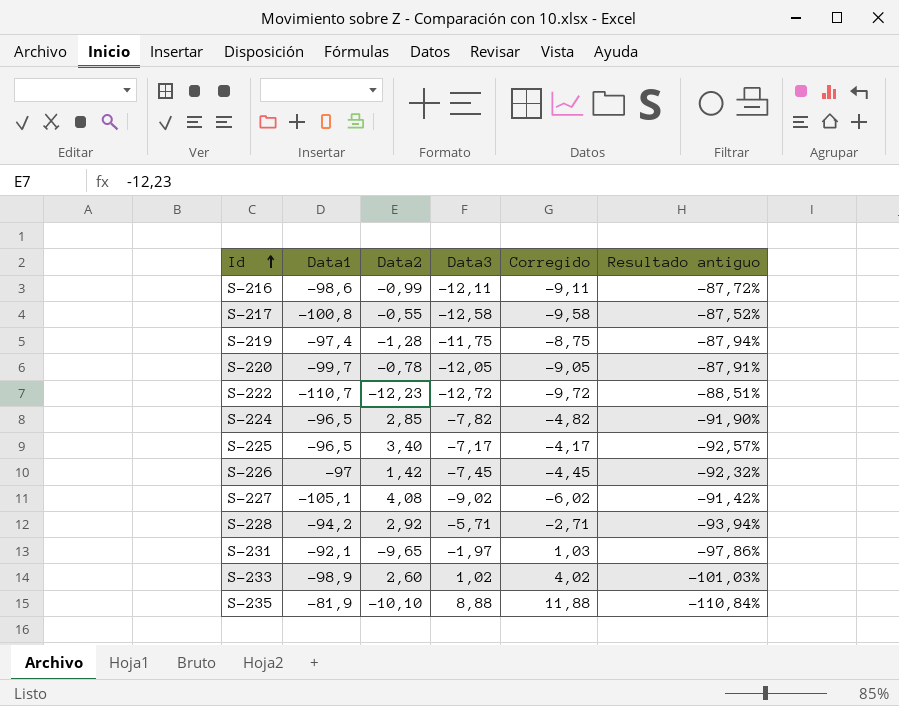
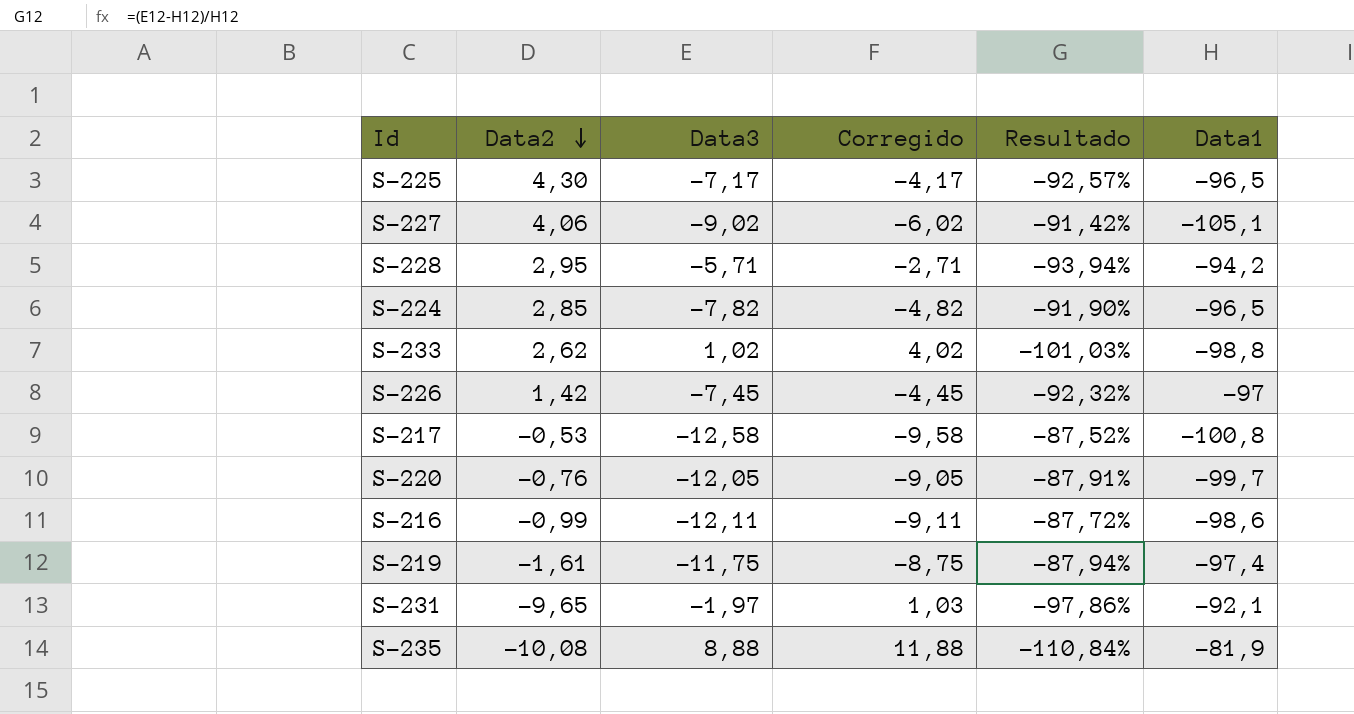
row order: Id ascending -> Data2 descending
column name: Resultado antiguo -> Resultado
column Data1 | position: 2 -> 6
row S-222: -110,7 | -12,23 | -12,72 | -9,72 | -88,51% -> none
S-225 | Data2: 3,40 -> 4,30
S-227 | Data2: 4,08 -> 4,06
S-228 | Data2: 2,92 -> 2,95
S-233 | Data2: 2,60 -> 2,62
S-233 | Data1: -98,9 -> -98,8
S-217 | Data2: -0,55 -> -0,53
S-220 | Data2: -0,78 -> -0,76
S-219 | Data2: -1,28 -> -1,61
S-235 | Data2: -10,10 -> -10,08

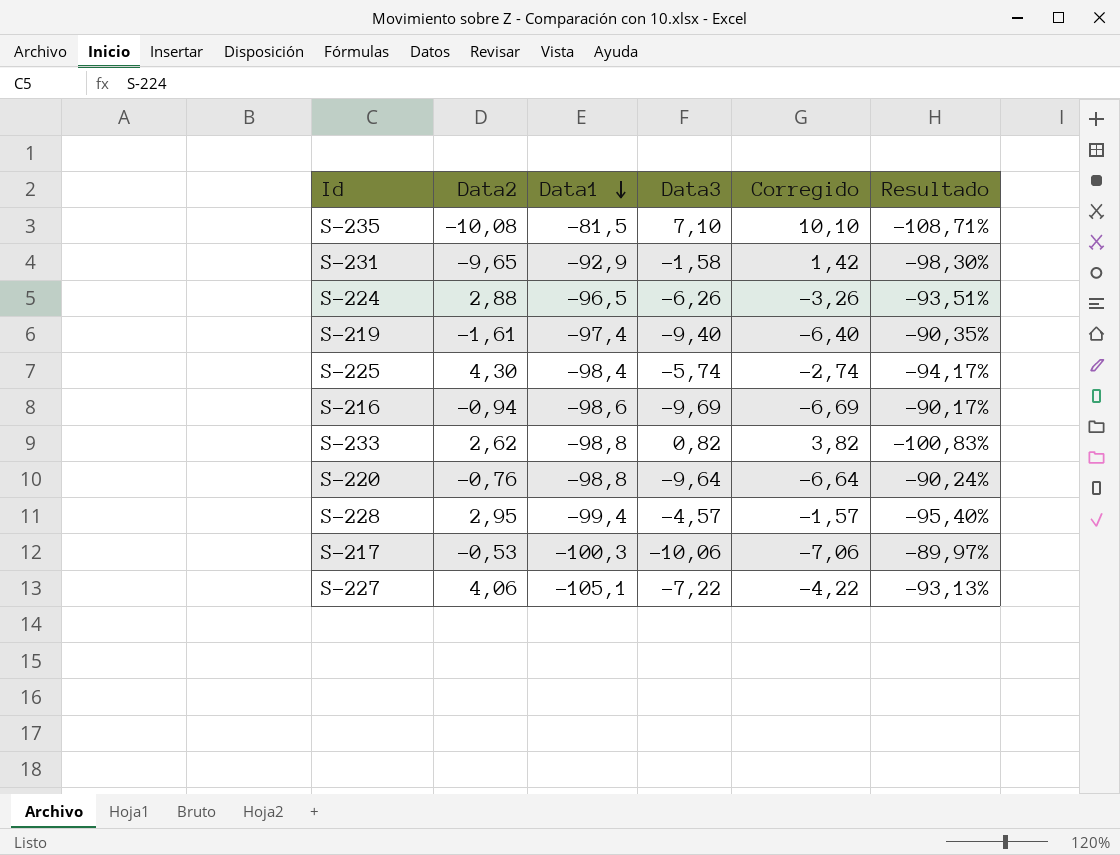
row order: Data2 descending -> Data1 descending
column Data1 | position: 6 -> 3
row S-226: 1,42 | -7,45 | -4,45 | -92,32% | -97 -> none
S-235 | Data1: -81,9 -> -81,5
S-235 | Data3: 8,88 -> 7,10
S-235 | Corregido: 11,88 -> 10,10
S-235 | Resultado: -110,84% -> -108,71%
S-231 | Data1: -92,1 -> -92,9
S-231 | Data3: -1,97 -> -1,58
S-231 | Corregido: 1,03 -> 1,42
S-231 | Resultado: -97,86% -> -98,30%
S-224 | Data2: 2,85 -> 2,88
S-224 | Data3: -7,82 -> -6,26
S-224 | Corregido: -4,82 -> -3,26
S-224 | Resultado: -91,90% -> -93,51%
S-219 | Data3: -11,75 -> -9,40
S-219 | Corregido: -8,75 -> -6,40
S-219 | Resultado: -87,94% -> -90,35%
S-225 | Data1: -96,5 -> -98,4
S-225 | Data3: -7,17 -> -5,74
S-225 | Corregido: -4,17 -> -2,74
S-225 | Resultado: -92,57% -> -94,17%
S-216 | Data2: -0,99 -> -0,94
S-216 | Data3: -12,11 -> -9,69
S-216 | Corregido: -9,11 -> -6,69
S-216 | Resultado: -87,72% -> -90,17%
S-233 | Data3: 1,02 -> 0,82
S-233 | Corregido: 4,02 -> 3,82
S-233 | Resultado: -101,03% -> -100,83%
S-220 | Data1: -99,7 -> -98,8
S-220 | Data3: -12,05 -> -9,64
S-220 | Corregido: -9,05 -> -6,64
S-220 | Resultado: -87,91% -> -90,24%
S-228 | Data1: -94,2 -> -99,4
S-228 | Data3: -5,71 -> -4,57
S-228 | Corregido: -2,71 -> -1,57
S-228 | Resultado: -93,94% -> -95,40%
S-217 | Data1: -100,8 -> -100,3
S-217 | Data3: -12,58 -> -10,06
S-217 | Corregido: -9,58 -> -7,06
S-217 | Resultado: -87,52% -> -89,97%
S-227 | Data3: -9,02 -> -7,22
S-227 | Corregido: -6,02 -> -4,22
S-227 | Resultado: -91,42% -> -93,13%

